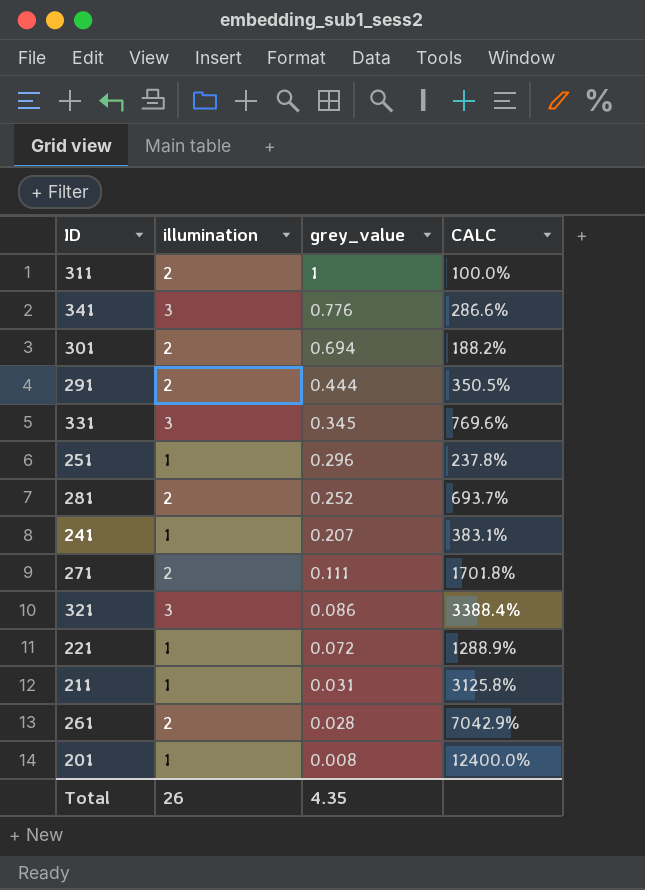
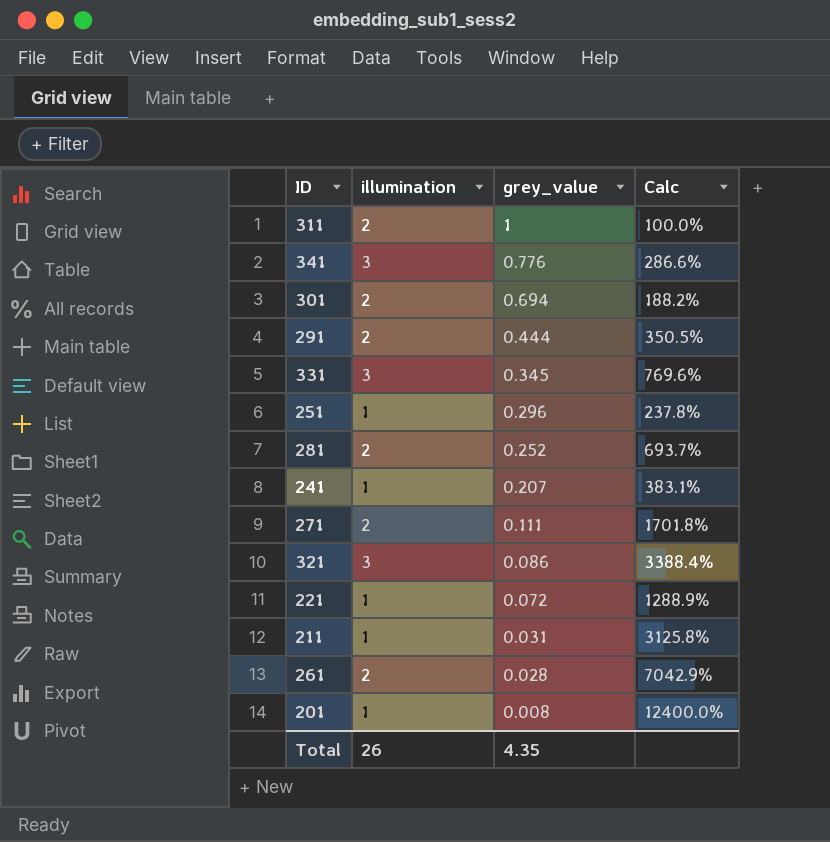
column name: CALC -> Calc

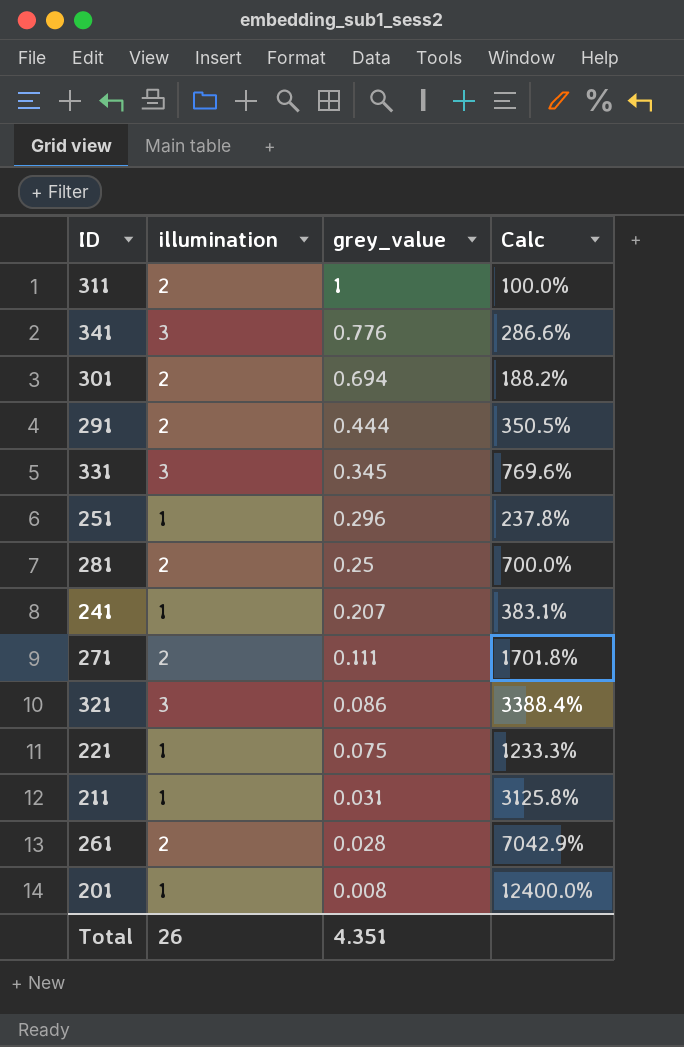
281 | grey_value: 0.252 -> 0.25
281 | Calc: 693.7% -> 700.0%
221 | grey_value: 0.072 -> 0.075
221 | Calc: 1288.9% -> 1233.3%
Total | grey_value: 4.35 -> 4.351

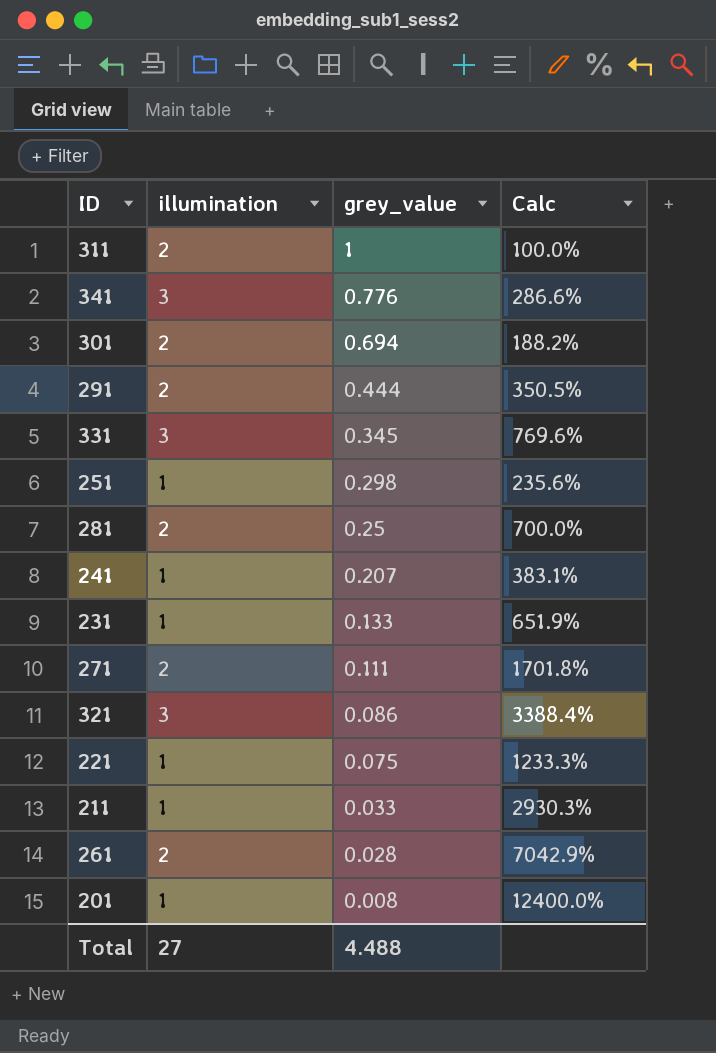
251 | grey_value: 0.296 -> 0.298
251 | Calc: 237.8% -> 235.6%
row 231: none -> 1 | 0.133 | 651.9%
211 | grey_value: 0.031 -> 0.033
211 | Calc: 3125.8% -> 2930.3%
Total | illumination: 26 -> 27
Total | grey_value: 4.351 -> 4.488

